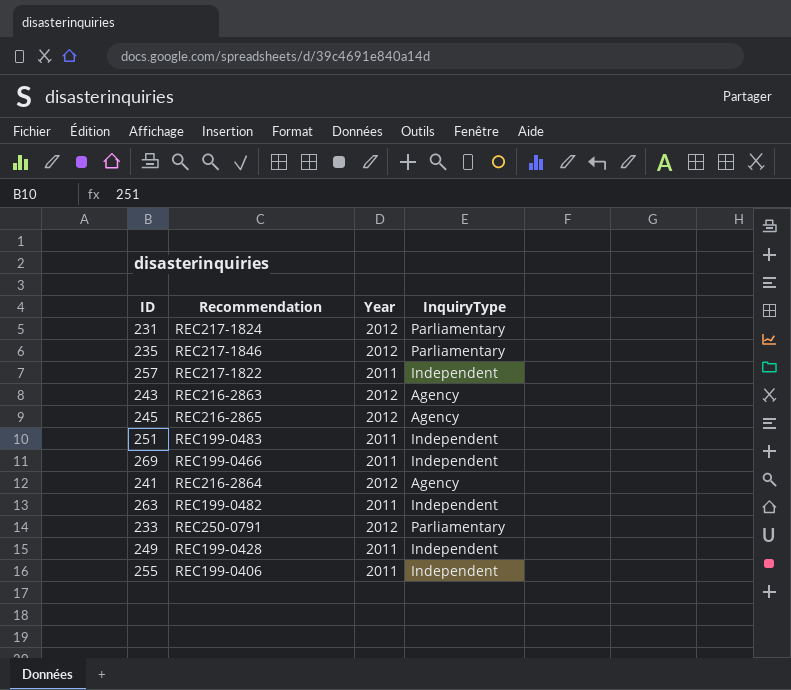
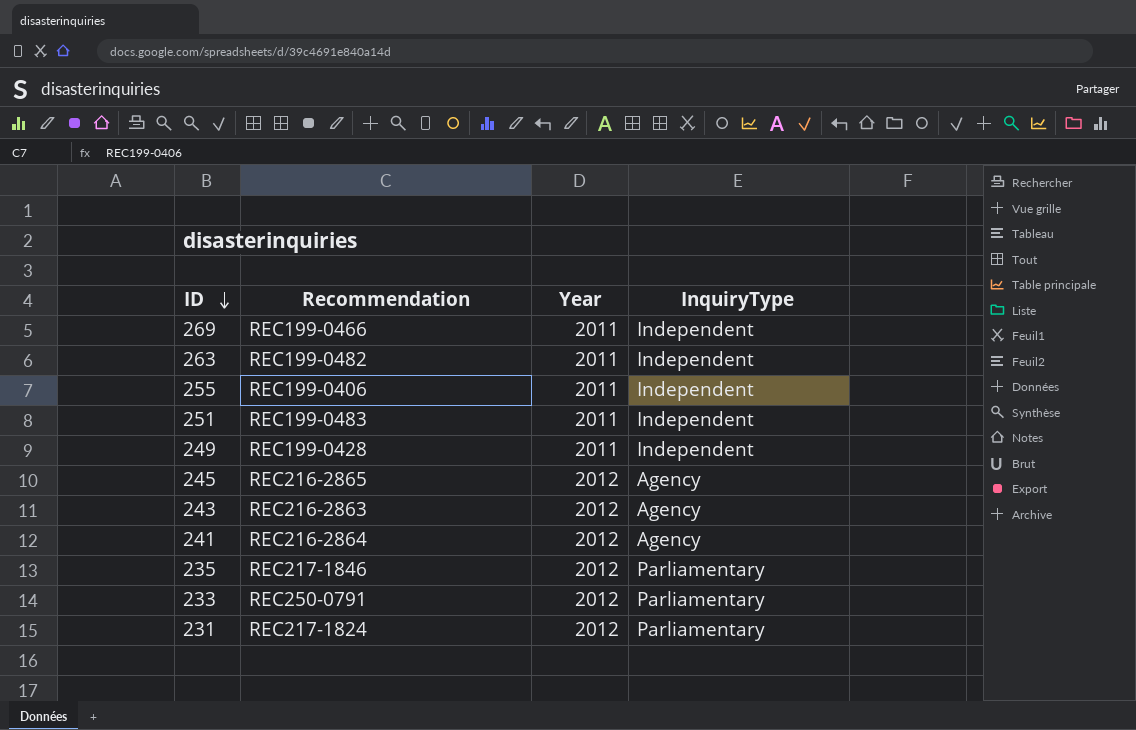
row order: none -> ID descending
row 257: REC217-1822 | 2011 | Independent -> none

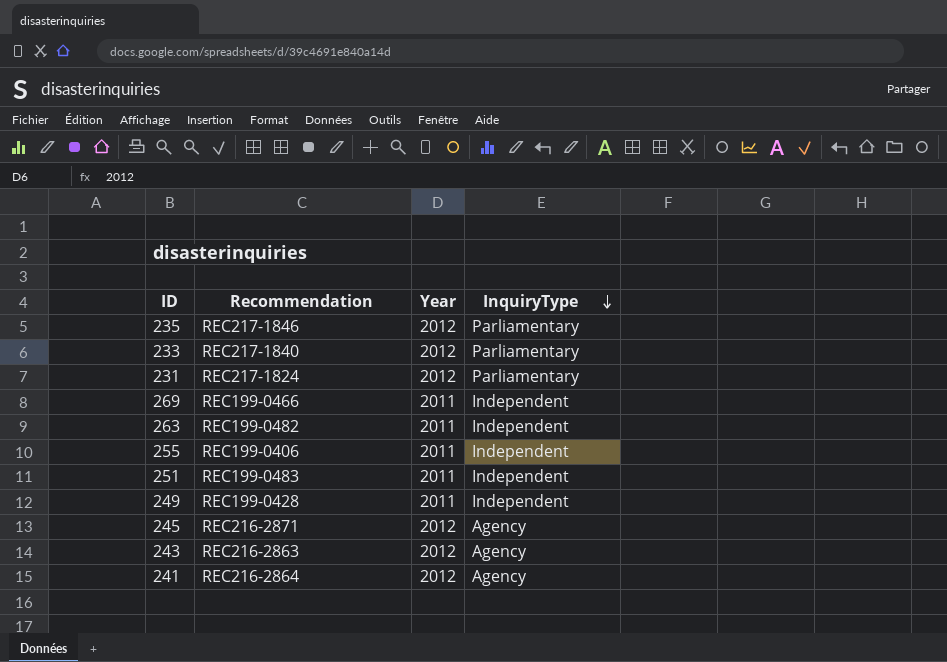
row order: ID descending -> InquiryType descending
233 | Recommendation: REC250-0791 -> REC217-1840
245 | Recommendation: REC216-2865 -> REC216-2871

